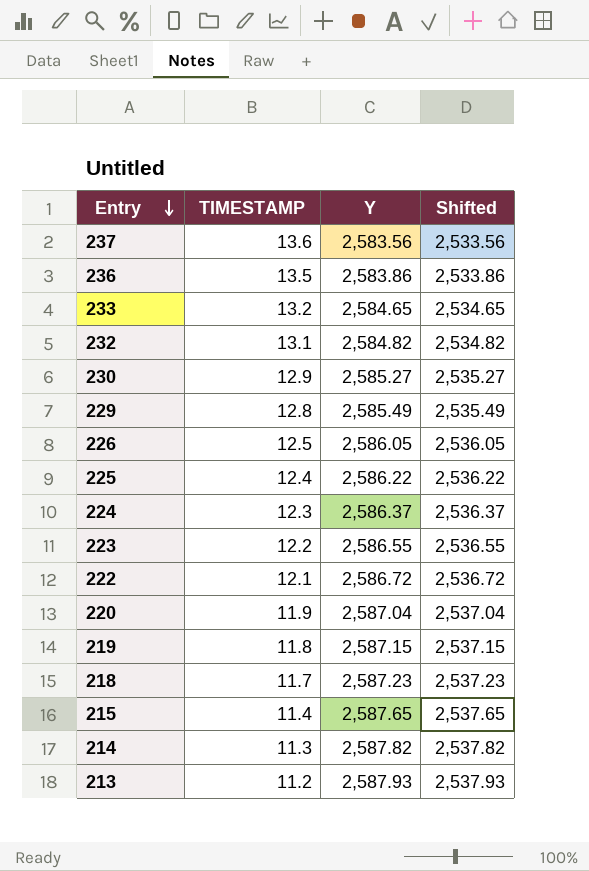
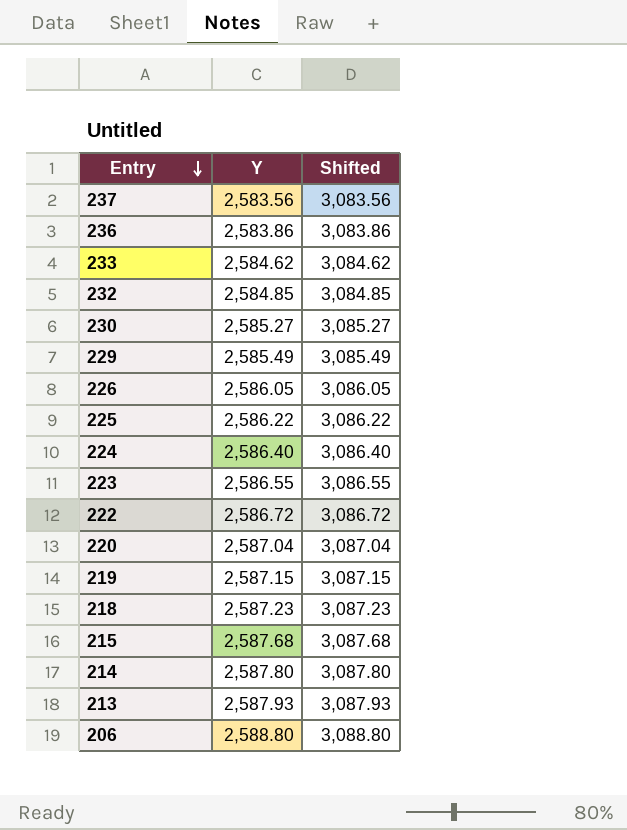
column TIMESTAMP | position: 2 -> none
column Shifted | formula: [Y] - 50 -> [Y] + 500
233 | Y: 2,584.65 -> 2,584.62
232 | Y: 2,584.82 -> 2,584.85
224 | Y: 2,586.37 -> 2,586.40
215 | Y: 2,587.65 -> 2,587.68
214 | Y: 2,587.82 -> 2,587.80
row 206: none -> 2,588.80 | 3,088.80

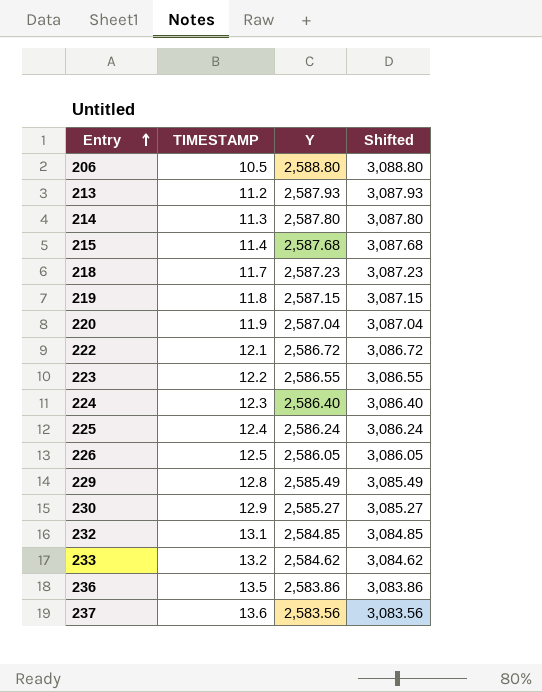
row order: Entry descending -> Entry ascending
column TIMESTAMP | position: none -> 2
225 | Y: 2,586.22 -> 2,586.24
225 | Shifted: 3,086.22 -> 3,086.24

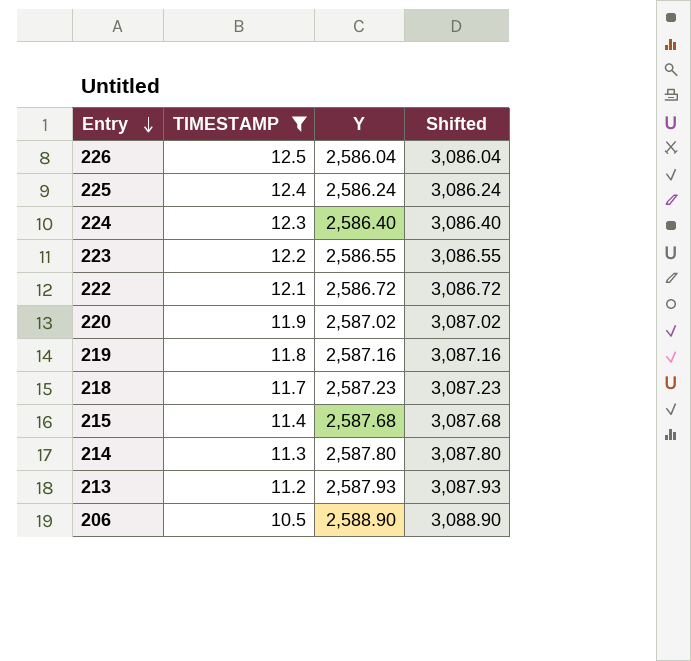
filter: none -> TIMESTAMP <= 12.5
row order: Entry ascending -> Entry descending
226 | Y: 2,586.05 -> 2,586.04
226 | Shifted: 3,086.05 -> 3,086.04
220 | Y: 2,587.04 -> 2,587.02
220 | Shifted: 3,087.04 -> 3,087.02
219 | Y: 2,587.15 -> 2,587.16
219 | Shifted: 3,087.15 -> 3,087.16
206 | Y: 2,588.80 -> 2,588.90
206 | Shifted: 3,088.80 -> 3,088.90

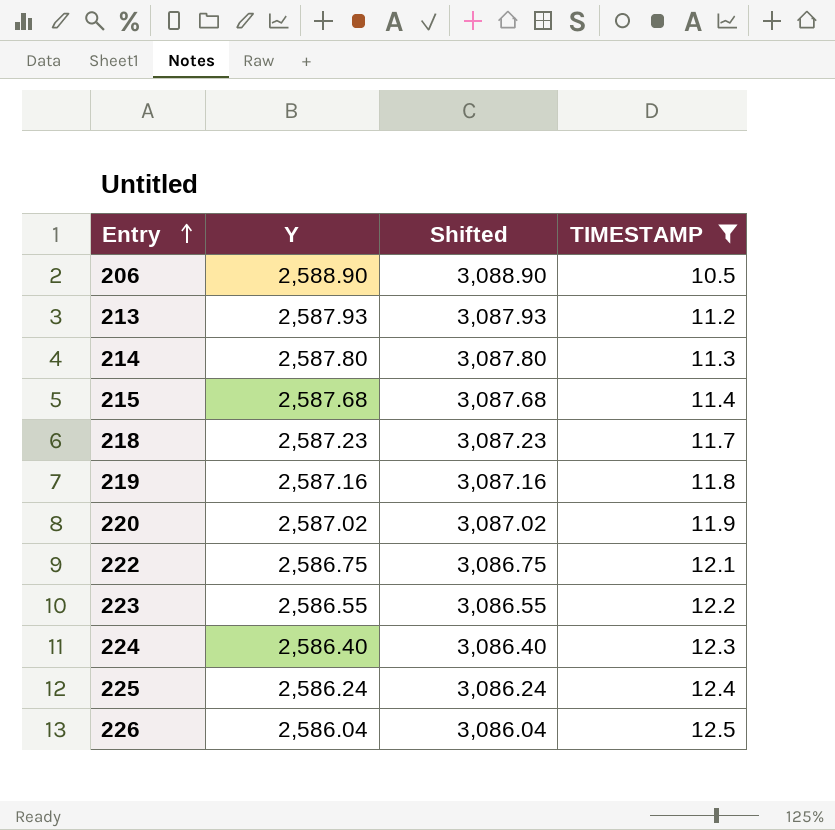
row order: Entry descending -> Entry ascending
column TIMESTAMP | position: 2 -> 4
222 | Y: 2,586.72 -> 2,586.75
222 | Shifted: 3,086.72 -> 3,086.75

